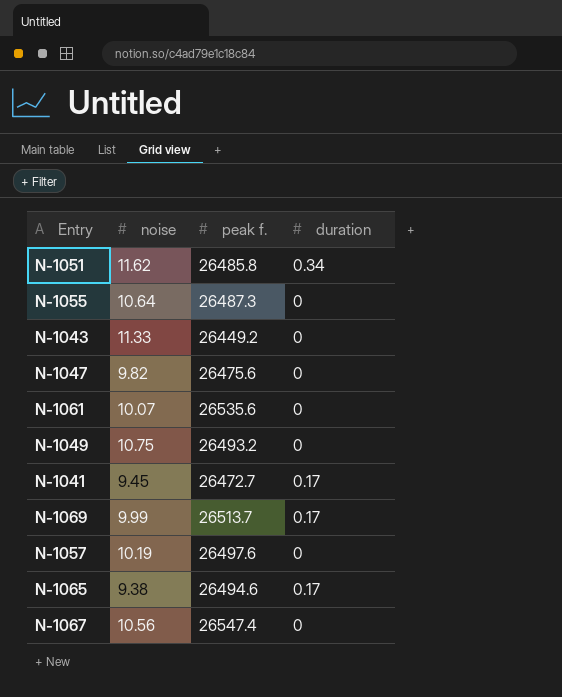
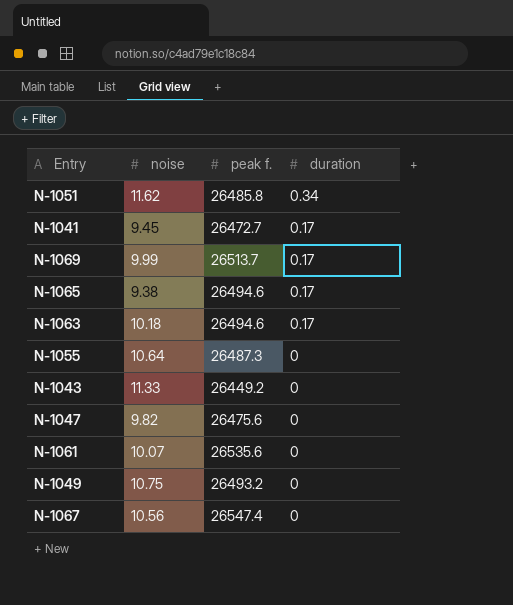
row order: none -> duration descending
row N-1057: 10.19 | 26497.6 | 0 -> none
row N-1063: none -> 10.18 | 26494.6 | 0.17

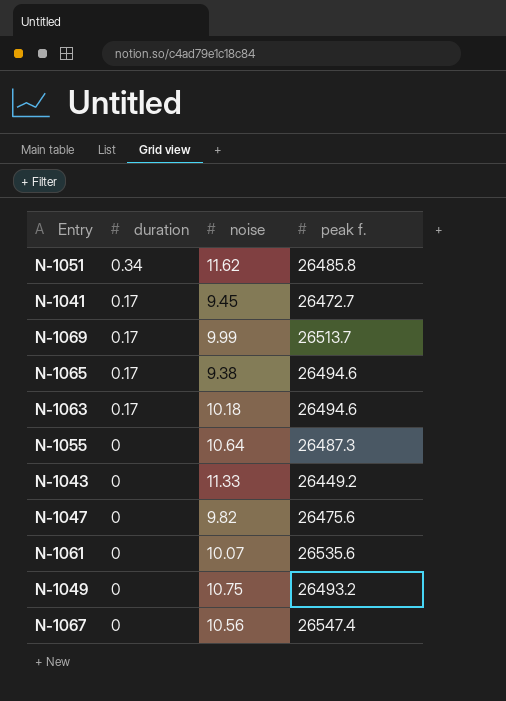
column duration | position: 4 -> 2

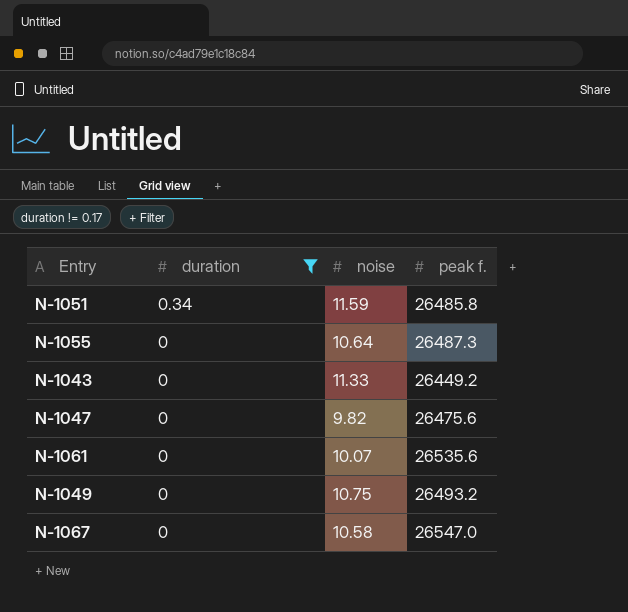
filter: none -> duration != 0.17
N-1051 | noise: 11.62 -> 11.59
N-1067 | noise: 10.56 -> 10.58
N-1067 | peak f.: 26547.4 -> 26547.0

